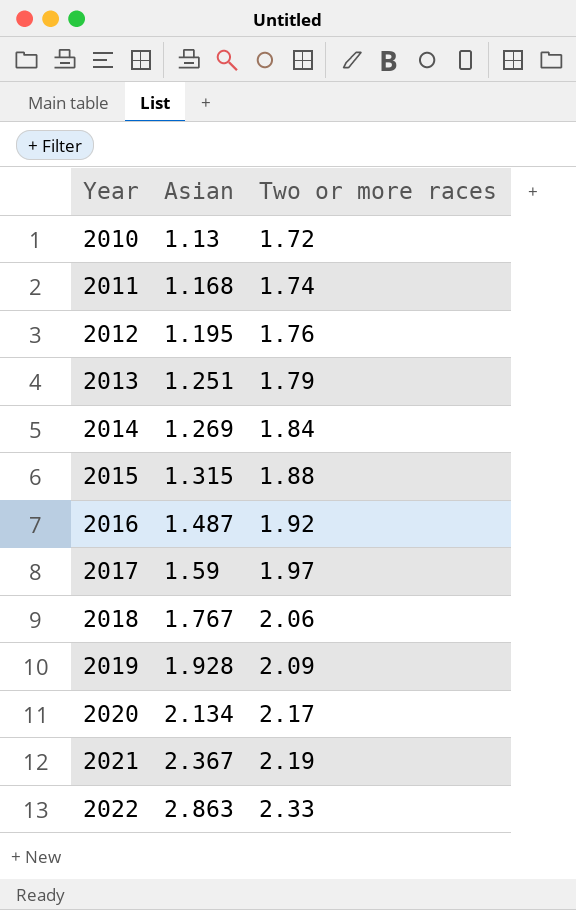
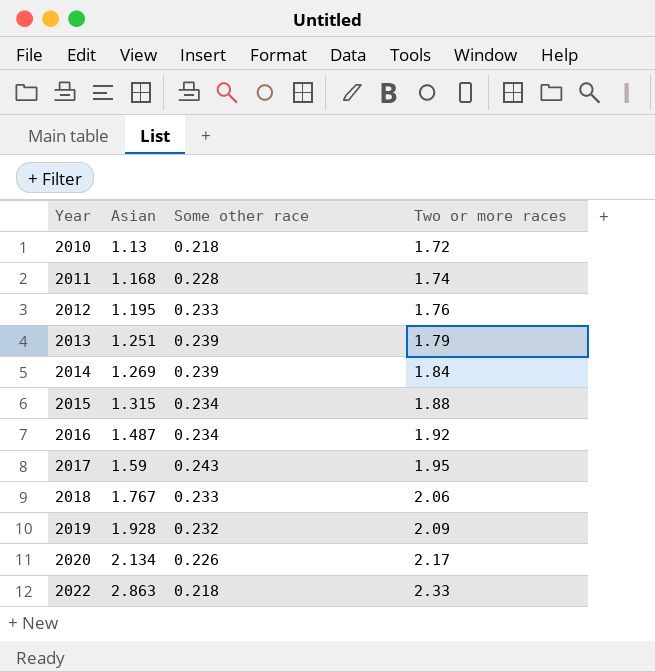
column Some other race | position: none -> 3
row 2021: 2.367 | 2.19 -> none
2017 | Two or more races: 1.97 -> 1.95

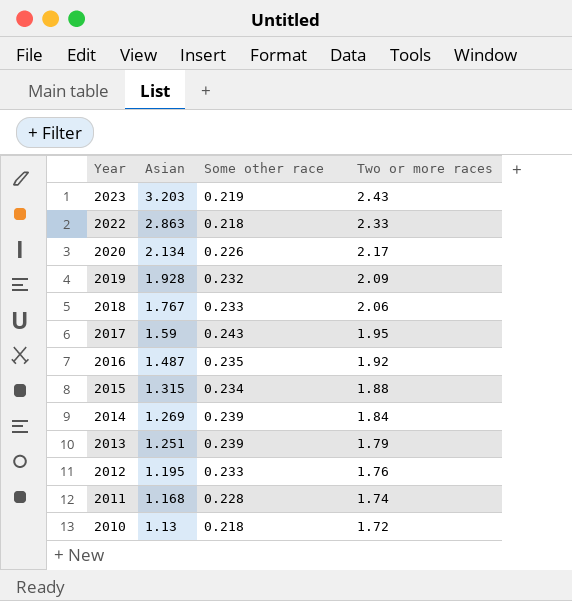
row order: Year ascending -> Year descending
row 2023: none -> 3.203 | 0.219 | 2.43
2016 | Some other race: 0.234 -> 0.235

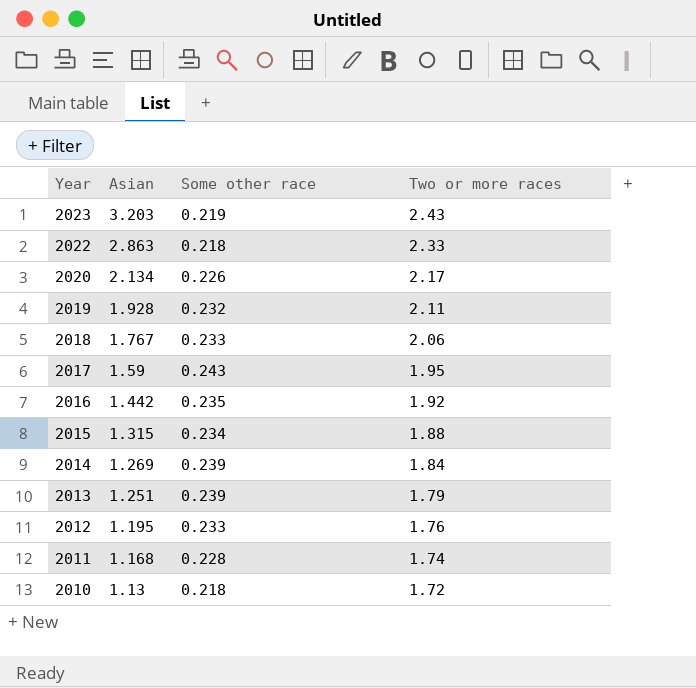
2019 | Two or more races: 2.09 -> 2.11
2016 | Asian: 1.487 -> 1.442

